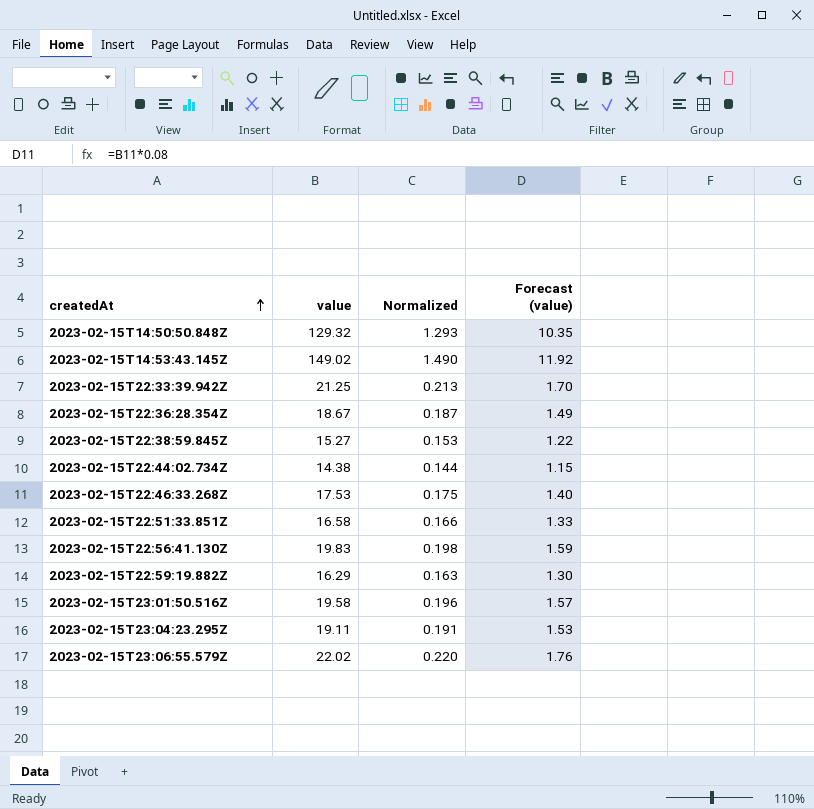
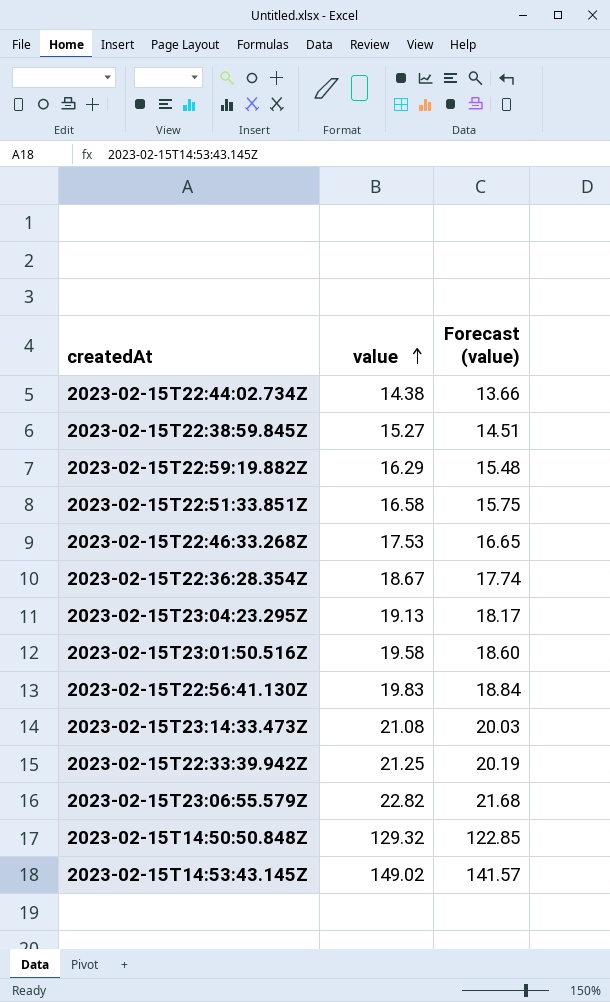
row order: createdAt ascending -> value ascending
column Normalized | formula: [value] * 0.01 -> none
column Forecast (value) | formula: [value] * 0.08 -> [value] * 0.95
2023-02-15T23:04:23.295Z | value: 19.11 -> 19.13
row 2023-02-15T23:14:33.473Z: none -> 21.08 | 20.03
2023-02-15T23:06:55.579Z | value: 22.02 -> 22.82

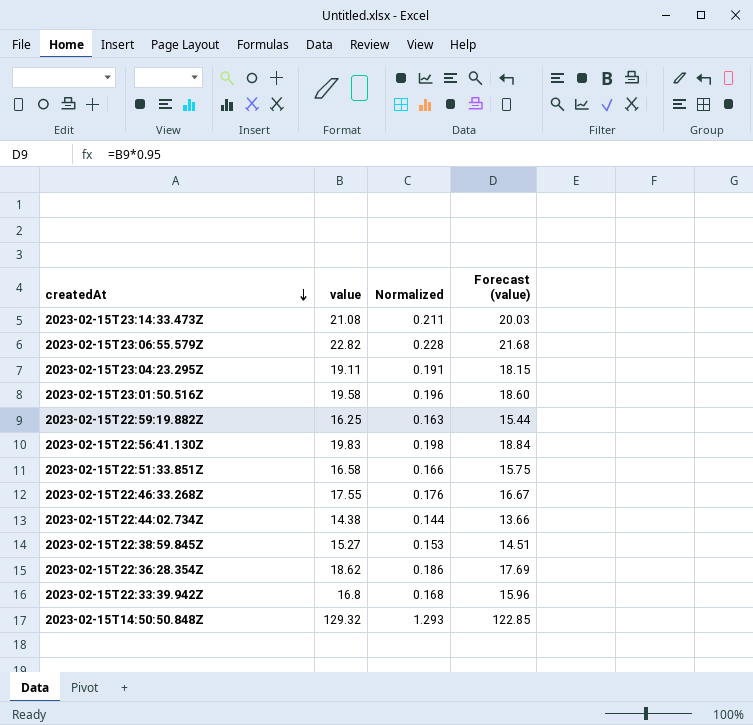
row order: value ascending -> createdAt descending
column Normalized | formula: none -> [value] * 0.01
row 2023-02-15T14:53:43.145Z: 149.02 | 141.57 -> none
2023-02-15T23:04:23.295Z | value: 19.13 -> 19.11
2023-02-15T23:04:23.295Z | Forecast (value): 18.17 -> 18.15
2023-02-15T22:59:19.882Z | value: 16.29 -> 16.25
2023-02-15T22:59:19.882Z | Forecast (value): 15.48 -> 15.44
2023-02-15T22:46:33.268Z | value: 17.53 -> 17.55
2023-02-15T22:46:33.268Z | Forecast (value): 16.65 -> 16.67
2023-02-15T22:36:28.354Z | value: 18.67 -> 18.62
2023-02-15T22:36:28.354Z | Forecast (value): 17.74 -> 17.69
2023-02-15T22:33:39.942Z | value: 21.25 -> 16.8
2023-02-15T22:33:39.942Z | Forecast (value): 20.19 -> 15.96

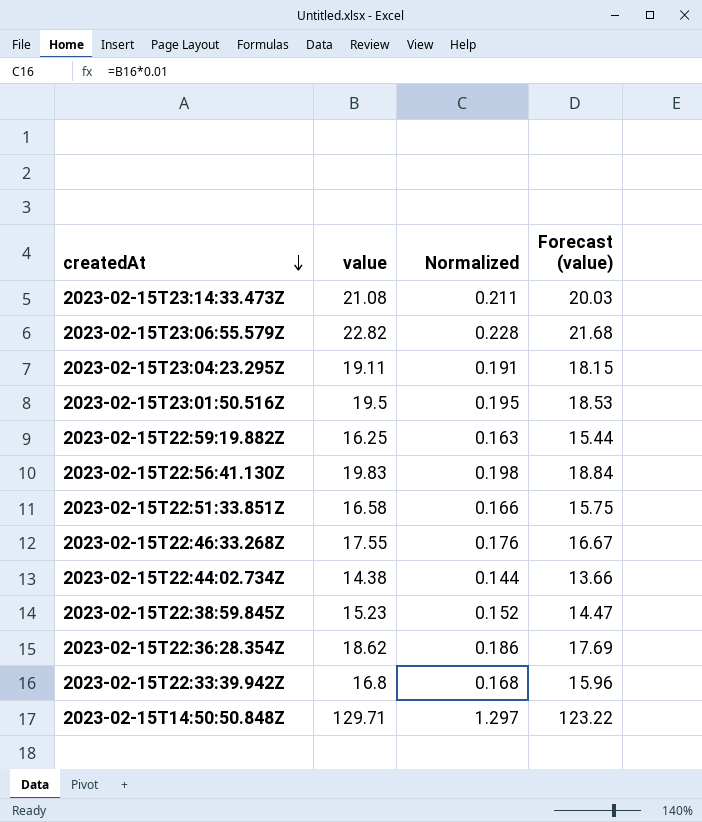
2023-02-15T23:01:50.516Z | value: 19.58 -> 19.5
2023-02-15T23:01:50.516Z | Normalized: 0.196 -> 0.195
2023-02-15T23:01:50.516Z | Forecast (value): 18.60 -> 18.53
2023-02-15T22:38:59.845Z | value: 15.27 -> 15.23
2023-02-15T22:38:59.845Z | Normalized: 0.153 -> 0.152
2023-02-15T22:38:59.845Z | Forecast (value): 14.51 -> 14.47
2023-02-15T14:50:50.848Z | value: 129.32 -> 129.71
2023-02-15T14:50:50.848Z | Normalized: 1.293 -> 1.297
2023-02-15T14:50:50.848Z | Forecast (value): 122.85 -> 123.22

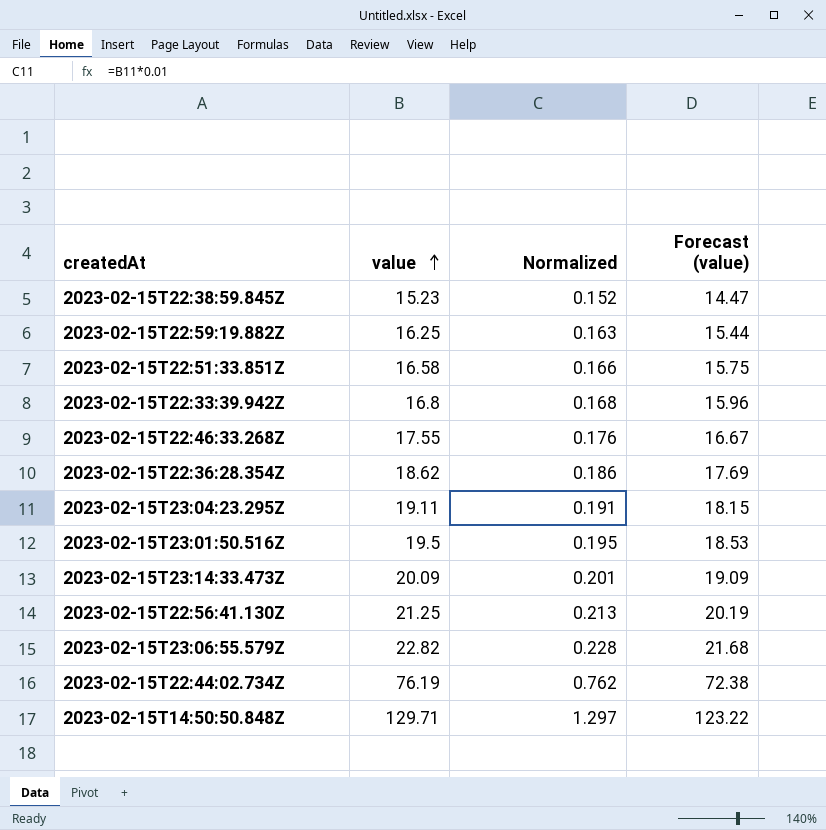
row order: createdAt descending -> value ascending
2023-02-15T23:14:33.473Z | value: 21.08 -> 20.09
2023-02-15T23:14:33.473Z | Normalized: 0.211 -> 0.201
2023-02-15T23:14:33.473Z | Forecast (value): 20.03 -> 19.09
2023-02-15T22:56:41.130Z | value: 19.83 -> 21.25
2023-02-15T22:56:41.130Z | Normalized: 0.198 -> 0.213
2023-02-15T22:56:41.130Z | Forecast (value): 18.84 -> 20.19
2023-02-15T22:44:02.734Z | value: 14.38 -> 76.19
2023-02-15T22:44:02.734Z | Normalized: 0.144 -> 0.762
2023-02-15T22:44:02.734Z | Forecast (value): 13.66 -> 72.38

